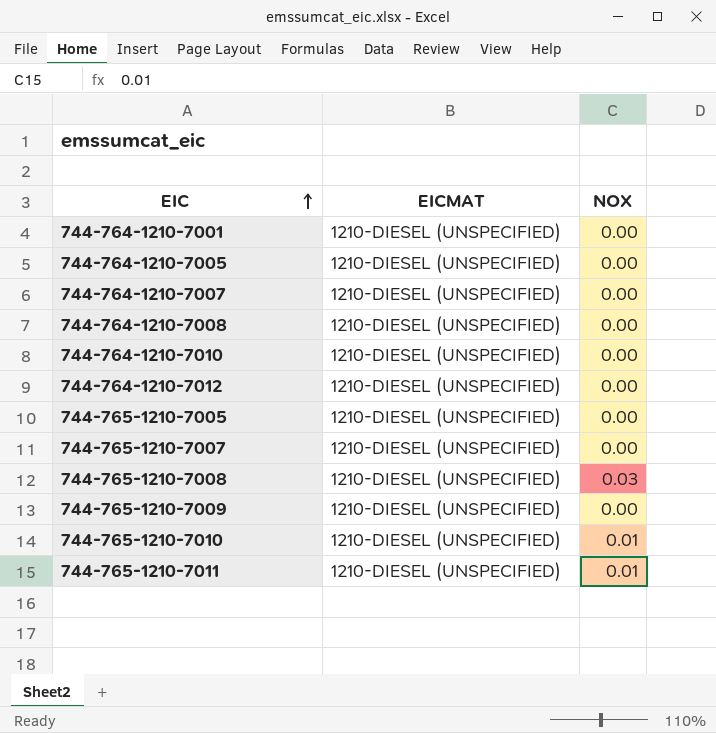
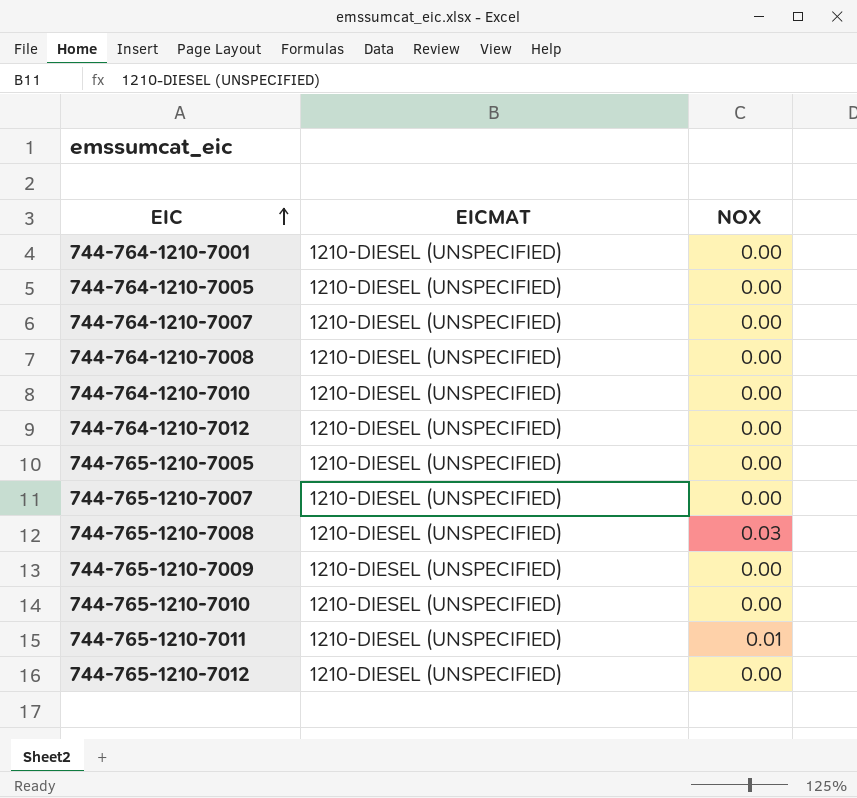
744-765-1210-7010 | NOX: 0.01 -> 0.00
row 744-765-1210-7012: none -> 1210-DIESEL (UNSPECIFIED) | 0.00

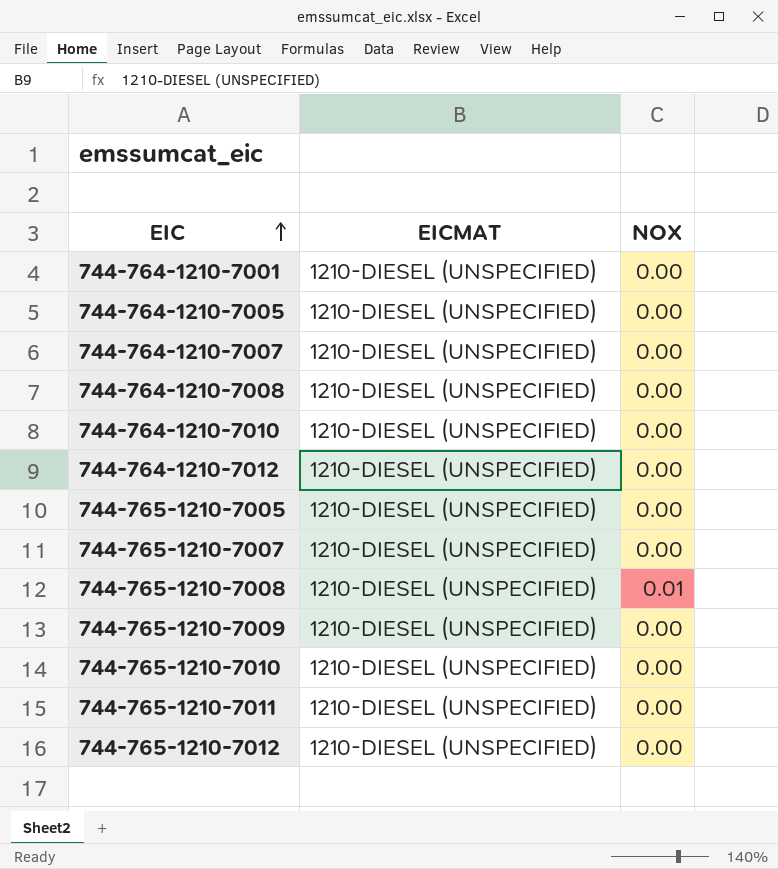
744-765-1210-7008 | NOX: 0.03 -> 0.01
744-765-1210-7011 | NOX: 0.01 -> 0.00

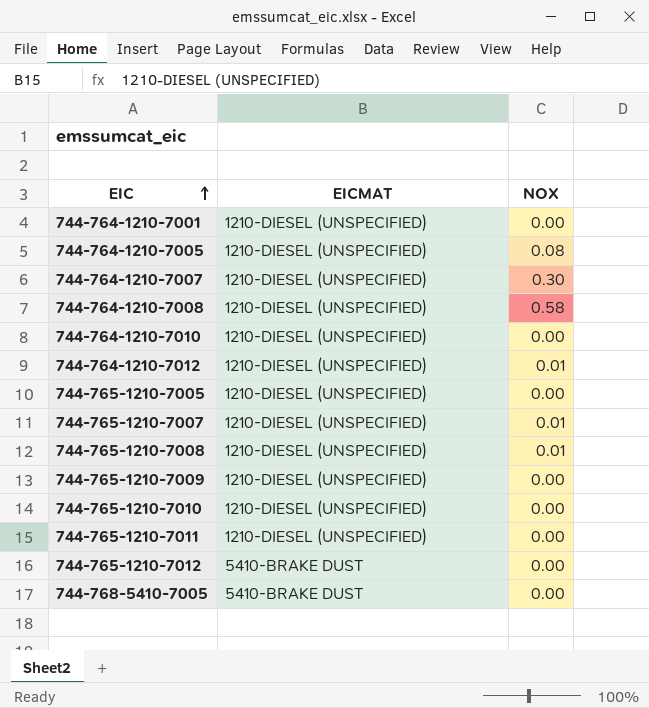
744-764-1210-7005 | NOX: 0.00 -> 0.08
744-764-1210-7007 | NOX: 0.00 -> 0.30
744-764-1210-7008 | NOX: 0.00 -> 0.58
744-764-1210-7012 | NOX: 0.00 -> 0.01
744-765-1210-7007 | NOX: 0.00 -> 0.01
744-765-1210-7012 | EICMAT: 1210-DIESEL (UNSPECIFIED) -> 5410-BRAKE DUST
row 744-768-5410-7005: none -> 5410-BRAKE DUST | 0.00

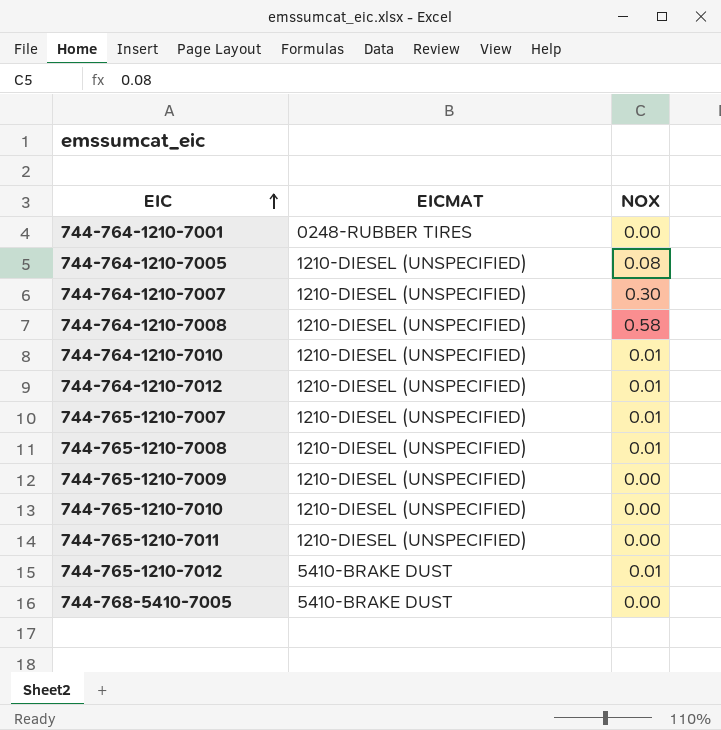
row 744-765-1210-7005: 1210-DIESEL (UNSPECIFIED) | 0.00 -> none
744-764-1210-7001 | EICMAT: 1210-DIESEL (UNSPECIFIED) -> 0248-RUBBER TIRES
744-764-1210-7010 | NOX: 0.00 -> 0.01
744-765-1210-7012 | NOX: 0.00 -> 0.01

